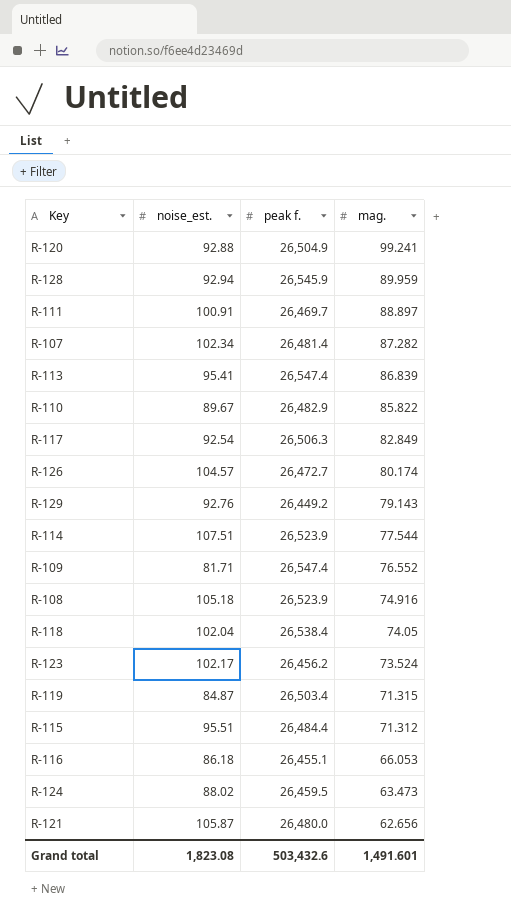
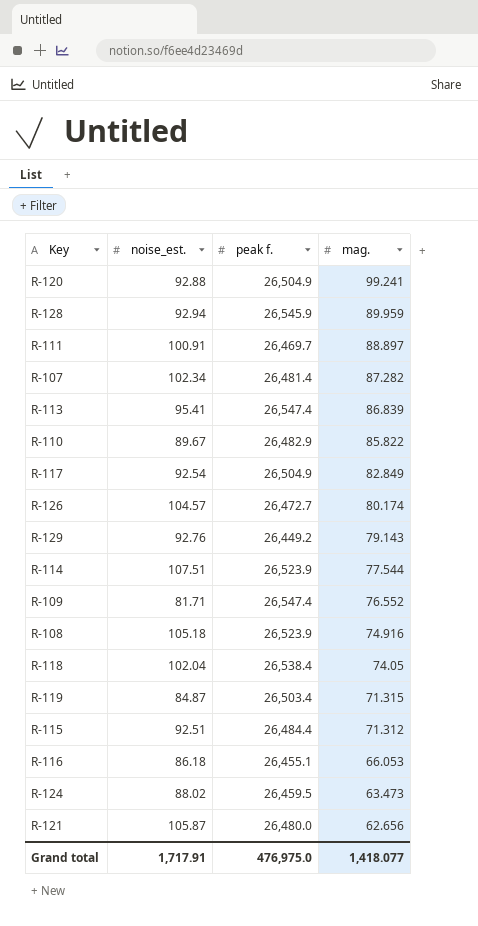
row R-123: 102.17 | 26,456.2 | 73.524 -> none
R-117 | peak f.: 26,506.3 -> 26,504.9
R-115 | noise_est.: 95.51 -> 92.51
Grand total | noise_est.: 1,823.08 -> 1,717.91
Grand total | peak f.: 503,432.6 -> 476,975.0
Grand total | mag.: 1,491.601 -> 1,418.077

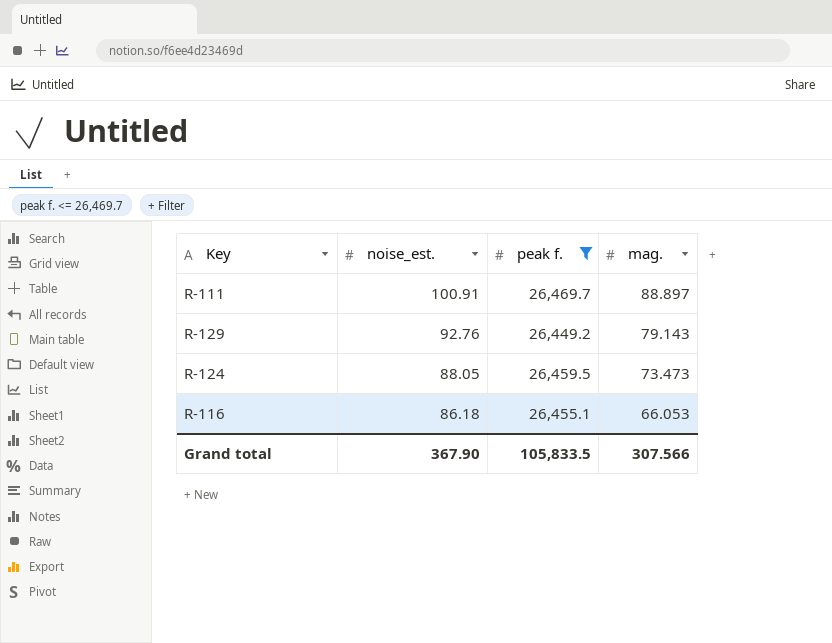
filter: none -> peak f. <= 26,469.7
row order: mag. descending -> noise_est. descending
R-124 | noise_est.: 88.02 -> 88.05
R-124 | mag.: 63.473 -> 73.473
Grand total | noise_est.: 1,717.91 -> 367.90
Grand total | peak f.: 476,975.0 -> 105,833.5
Grand total | mag.: 1,418.077 -> 307.566

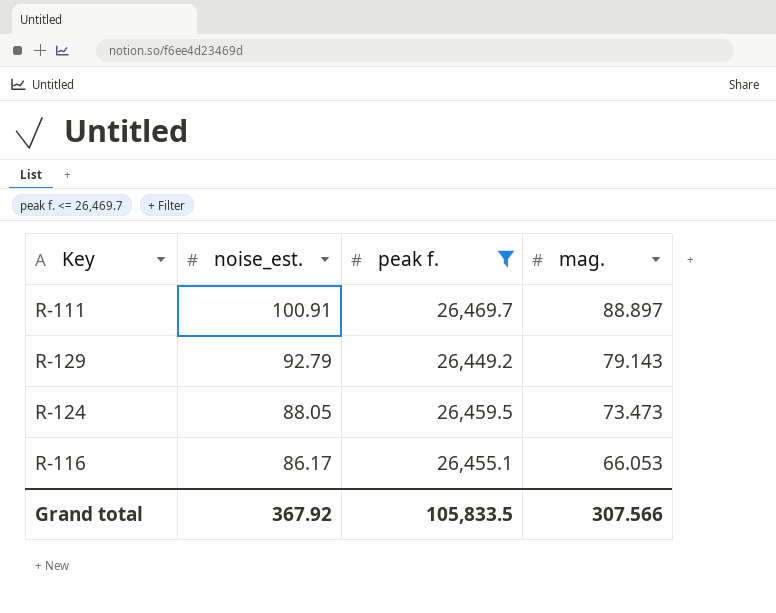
R-129 | noise_est.: 92.76 -> 92.79
R-116 | noise_est.: 86.18 -> 86.17
Grand total | noise_est.: 367.90 -> 367.92

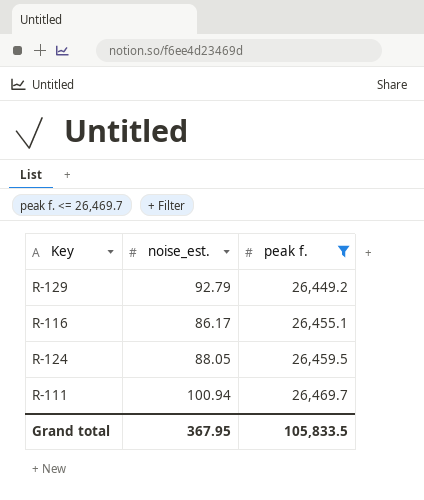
row order: noise_est. descending -> peak f. ascending
column mag. | position: 4 -> none
R-111 | noise_est.: 100.91 -> 100.94
Grand total | noise_est.: 367.92 -> 367.95

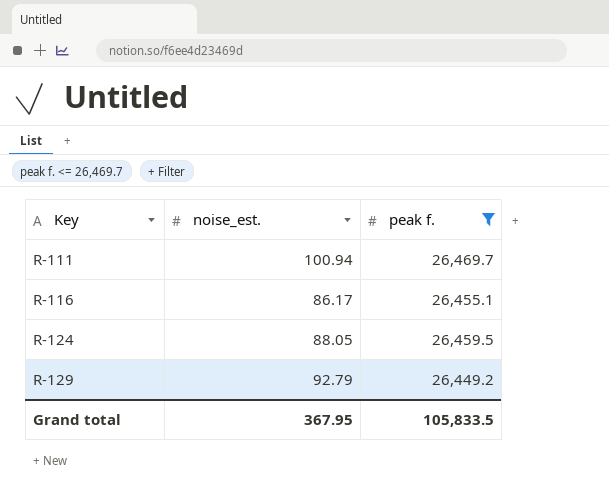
row order: peak f. ascending -> Key ascending

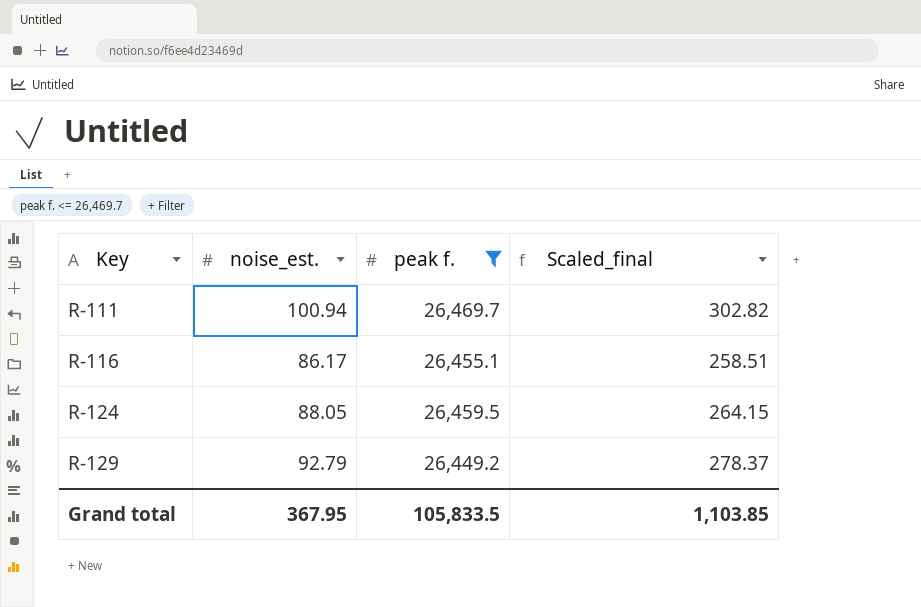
column Scaled_final | formula: none -> [noise_est.] * 3

